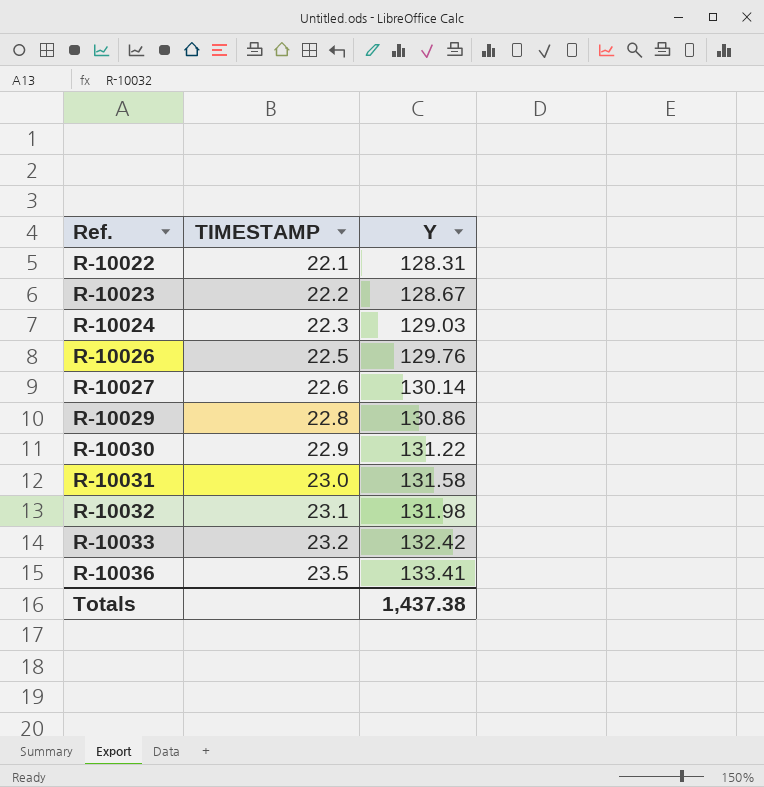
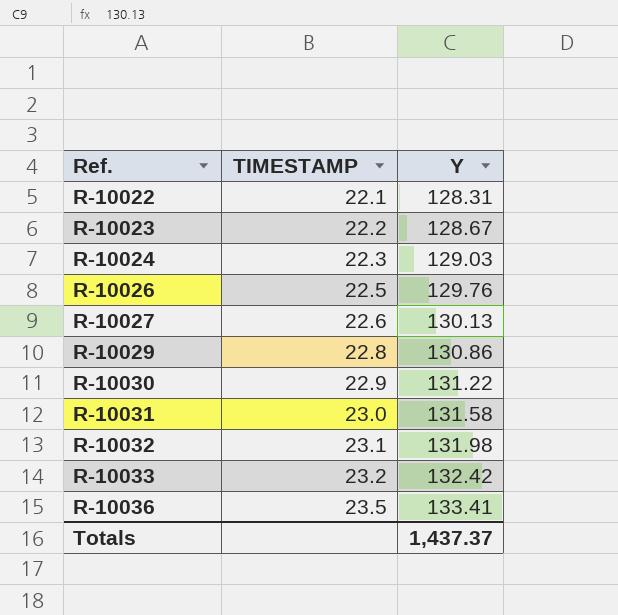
R-10027 | Y: 130.14 -> 130.13
Totals | Y: 1,437.38 -> 1,437.37

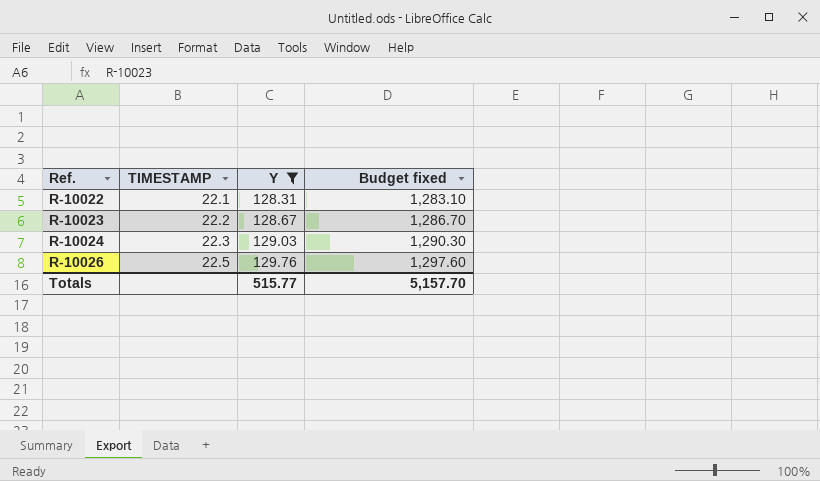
filter: none -> Y <= 129.76
column Budget fixed | formula: none -> [Y] * 10
Totals | Y: 1,437.37 -> 515.77

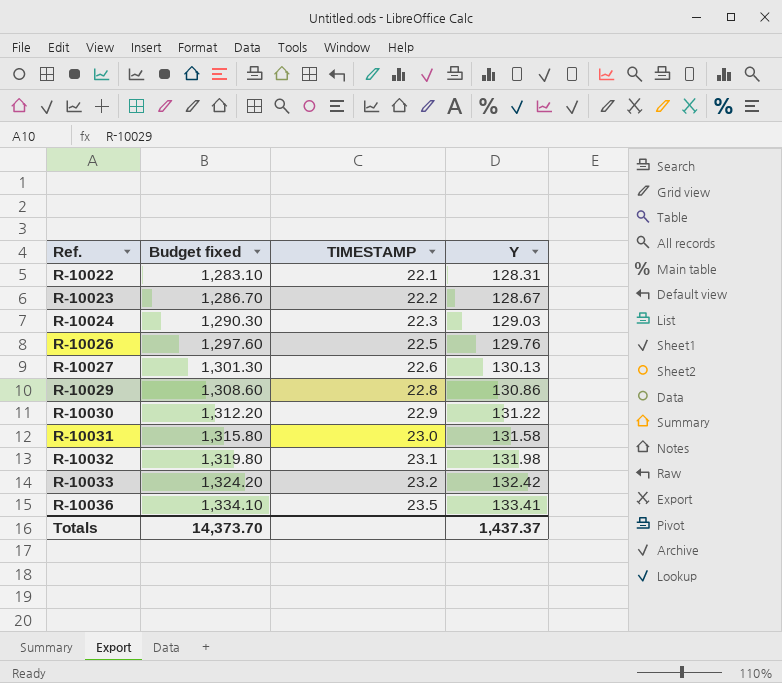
filter: Y <= 129.76 -> none
column Budget fixed | position: 4 -> 2
Totals | Budget fixed: 5,157.70 -> 14,373.70
Totals | Y: 515.77 -> 1,437.37

